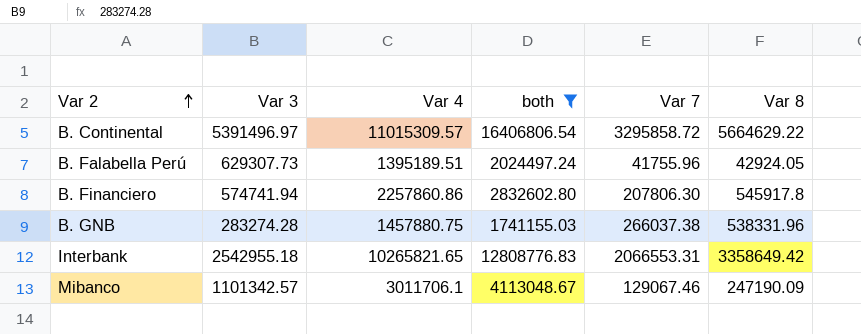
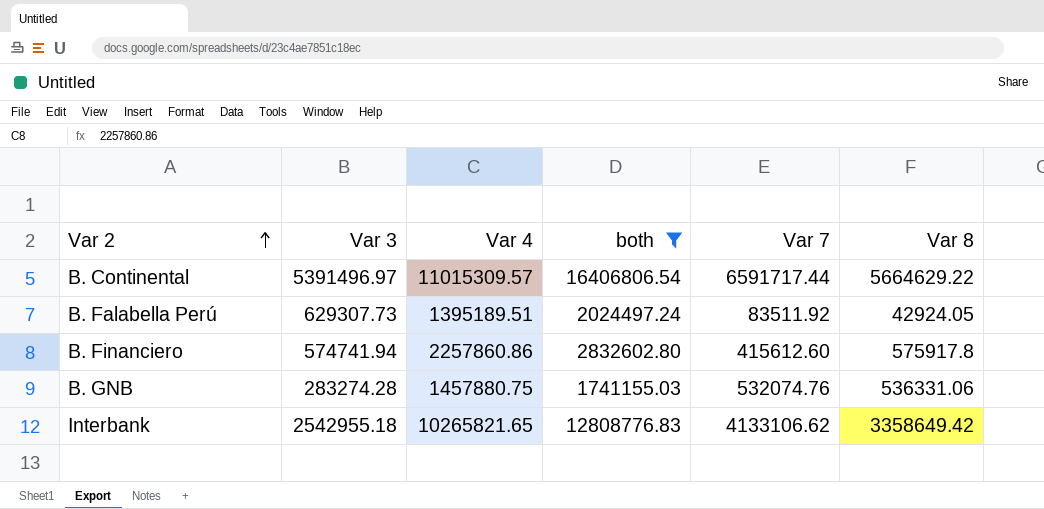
row Mibanco: 1101342.57 | 3011706.1 | 4113048.67 | 129067.46 | 247190.09 -> none
B. Continental | Var 7: 3295858.72 -> 6591717.44
B. Falabella Perú | Var 7: 41755.96 -> 83511.92
B. Financiero | Var 7: 207806.30 -> 415612.60
B. Financiero | Var 8: 545917.8 -> 575917.8
B. GNB | Var 7: 266037.38 -> 532074.76
B. GNB | Var 8: 538331.96 -> 536331.06
Interbank | Var 7: 2066553.31 -> 4133106.62

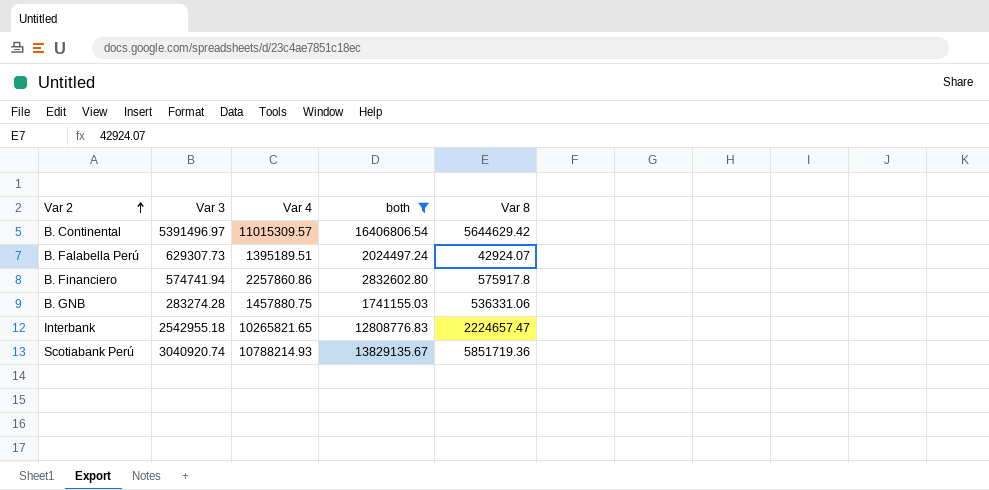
column Var 7 | position: 5 -> none
B. Continental | Var 8: 5664629.22 -> 5644629.42
B. Falabella Perú | Var 8: 42924.05 -> 42924.07
Interbank | Var 8: 3358649.42 -> 2224657.47
row Scotiabank Perú: none -> 3040920.74 | 10788214.93 | 13829135.67 | 5851719.36

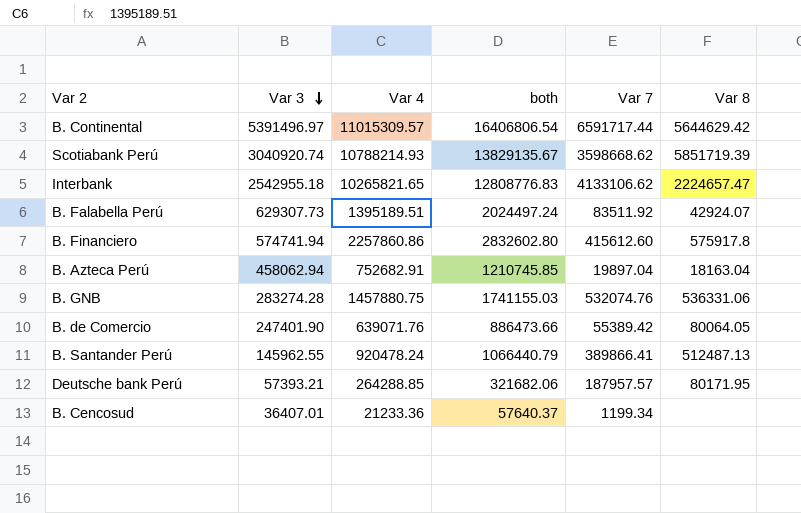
filter: both >= 1741155.03 -> none
row order: Var 2 ascending -> Var 3 descending
column Var 7 | position: none -> 5
Scotiabank Perú | Var 8: 5851719.36 -> 5851719.39

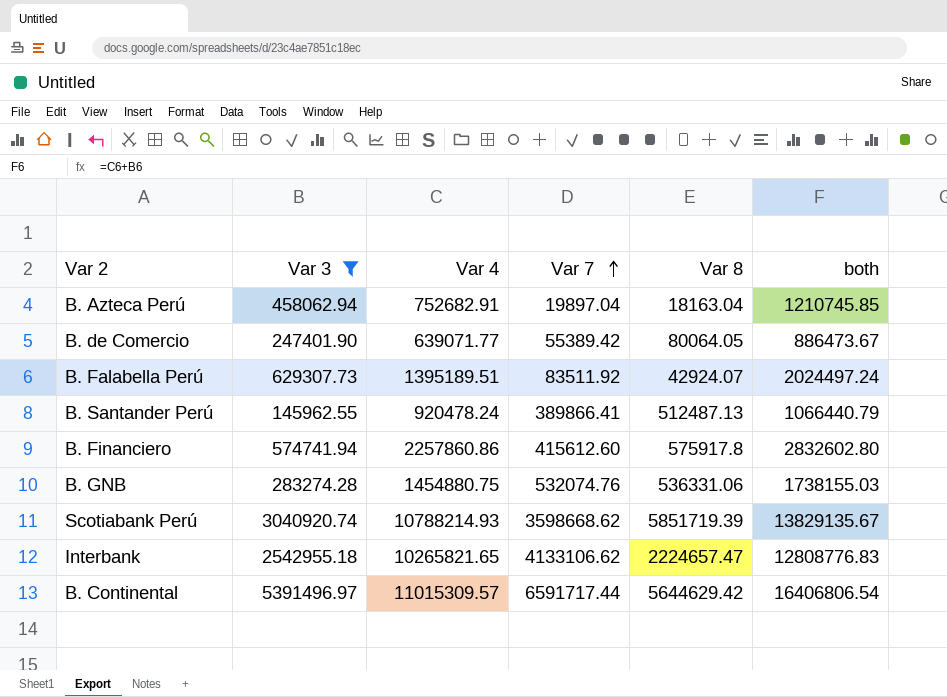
filter: none -> Var 3 >= 145962.55
row order: Var 3 descending -> Var 7 ascending
column both | position: 4 -> 6
B. de Comercio | Var 4: 639071.76 -> 639071.77
B. de Comercio | both: 886473.66 -> 886473.67
B. GNB | Var 4: 1457880.75 -> 1454880.75
B. GNB | both: 1741155.03 -> 1738155.03

